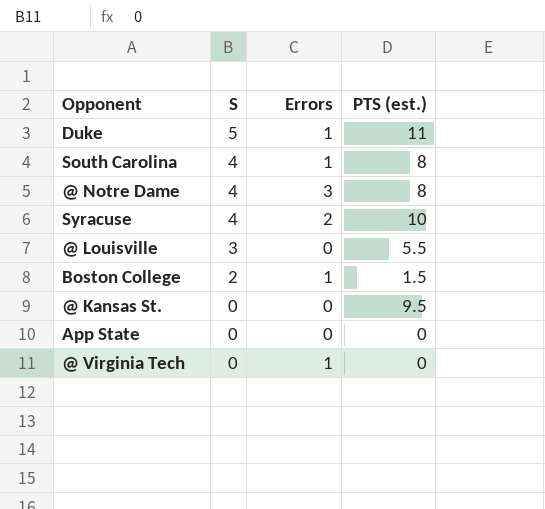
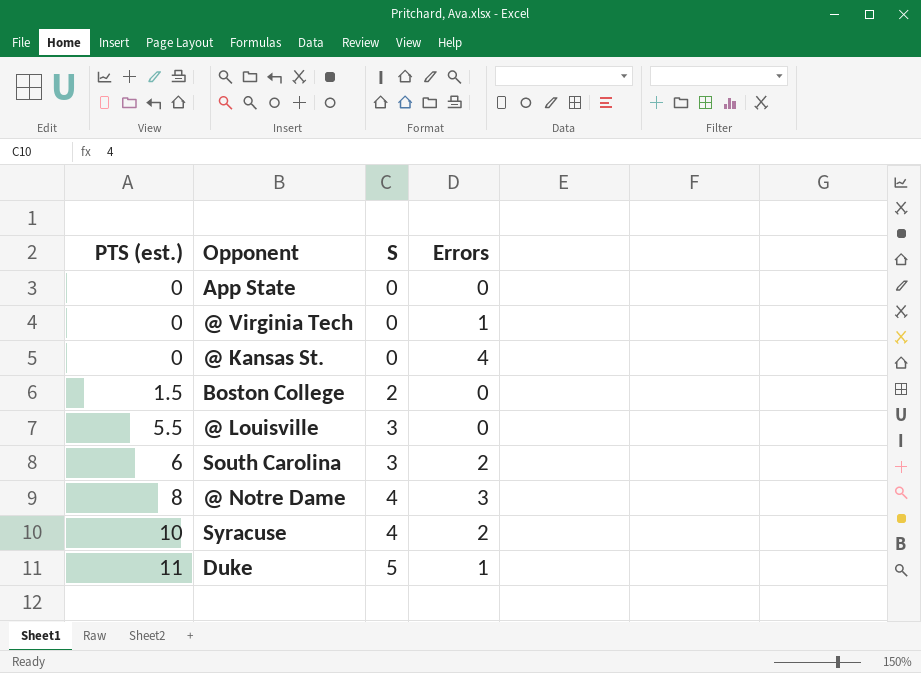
row order: S descending -> PTS (est.) ascending
column PTS (est.) | position: 4 -> 1
@ Kansas St. | PTS (est.): 9.5 -> 0
@ Kansas St. | Errors: 0 -> 4
Boston College | Errors: 1 -> 0
South Carolina | PTS (est.): 8 -> 6
South Carolina | S: 4 -> 3
South Carolina | Errors: 1 -> 2

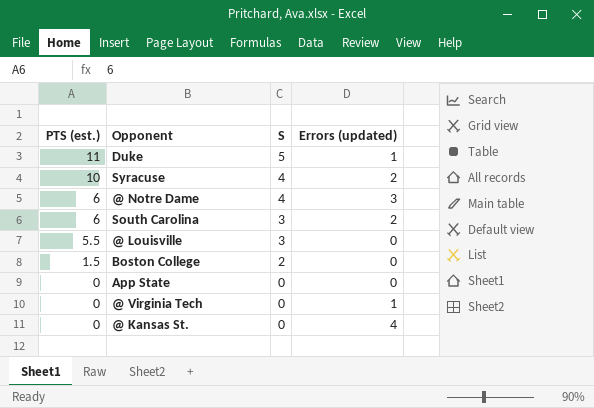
row order: PTS (est.) ascending -> PTS (est.) descending
column name: Errors -> Errors (updated)
@ Notre Dame | PTS (est.): 8 -> 6

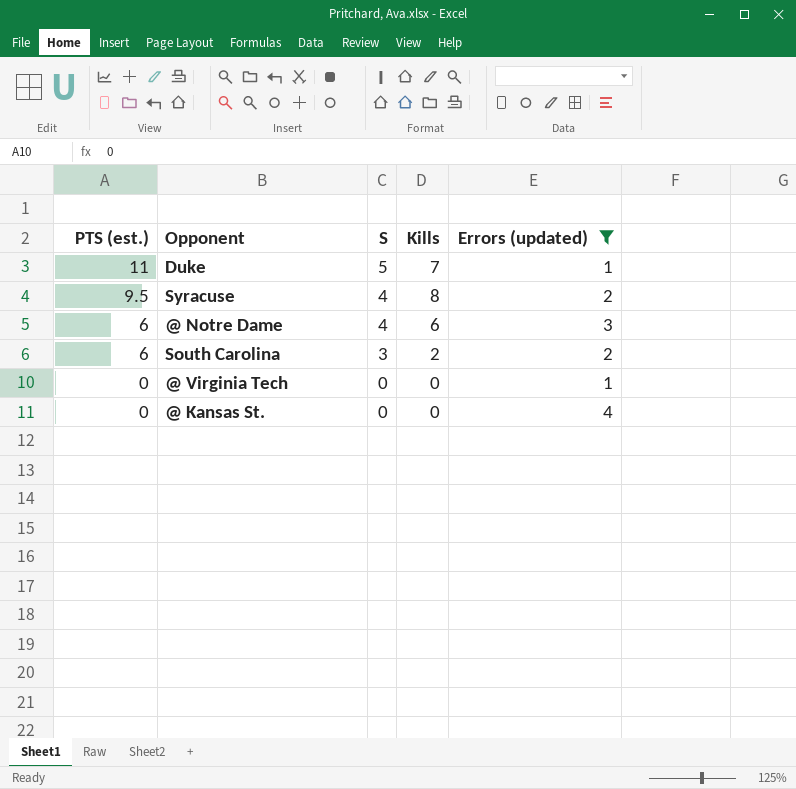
filter: none -> Errors (updated) != 0
column Kills | position: none -> 4
Syracuse | PTS (est.): 10 -> 9.5

